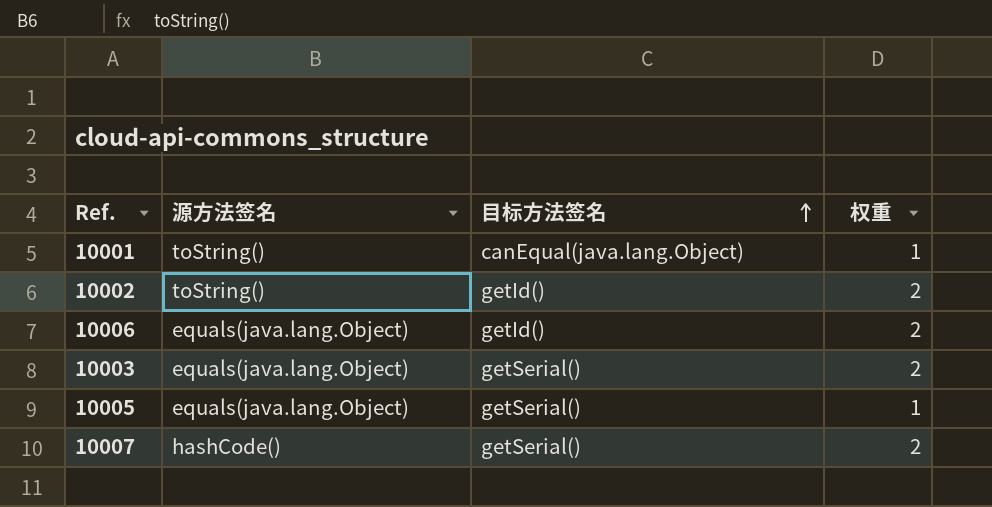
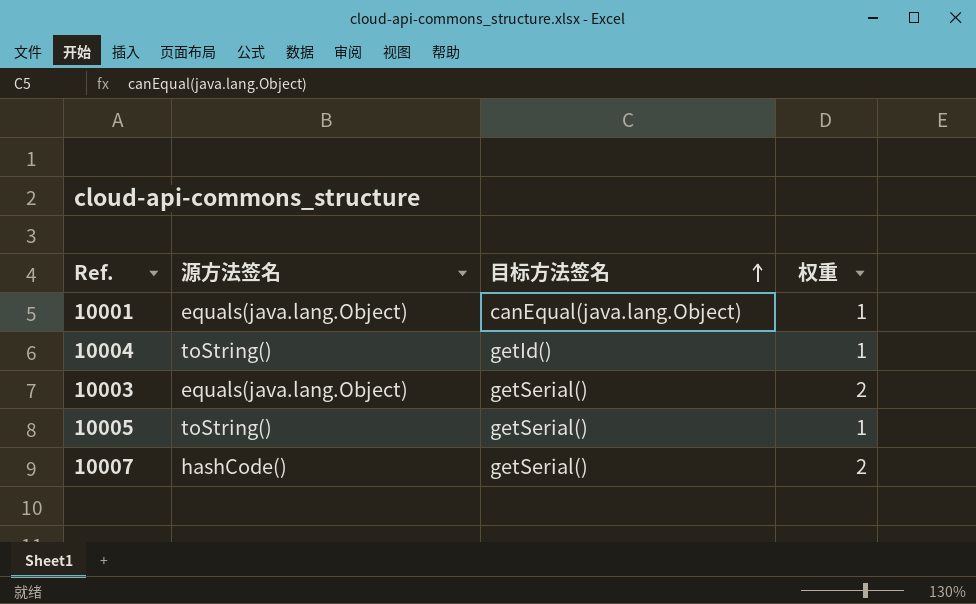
row 10002: toString() | getId() | 2 -> none
row 10006: equals(java.lang.Object) | getId() | 2 -> none
10001 | 源方法签名: toString() -> equals(java.lang.Object)
row 10004: none -> toString() | getId() | 1
10005 | 源方法签名: equals(java.lang.Object) -> toString()

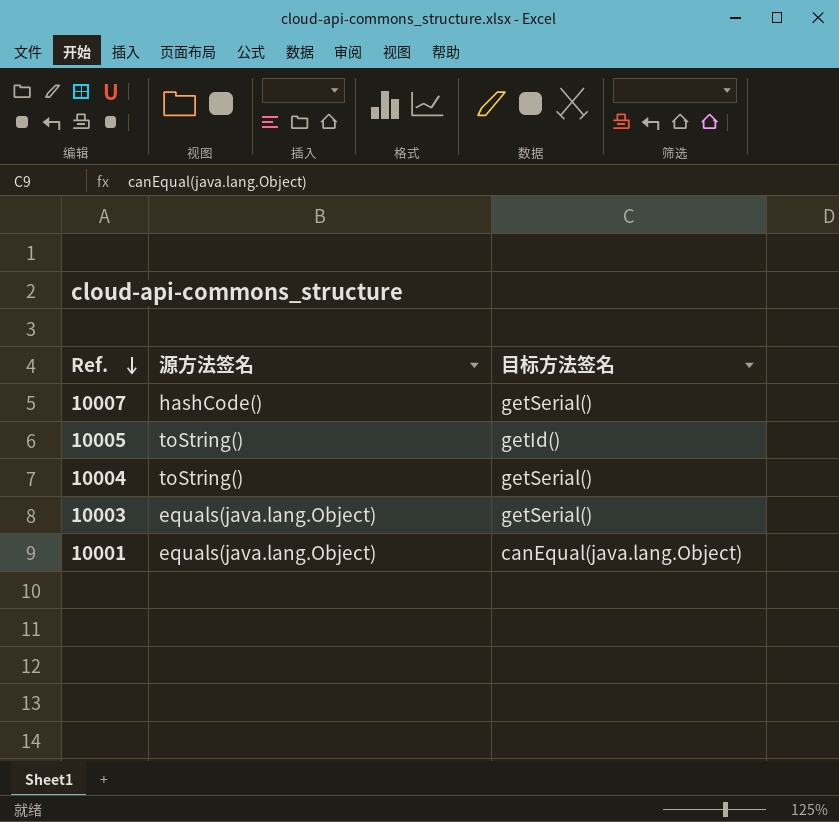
row order: 目标方法签名 ascending -> Ref. descending
column 权重 | position: 4 -> none
10005 | 目标方法签名: getSerial() -> getId()
10004 | 目标方法签名: getId() -> getSerial()

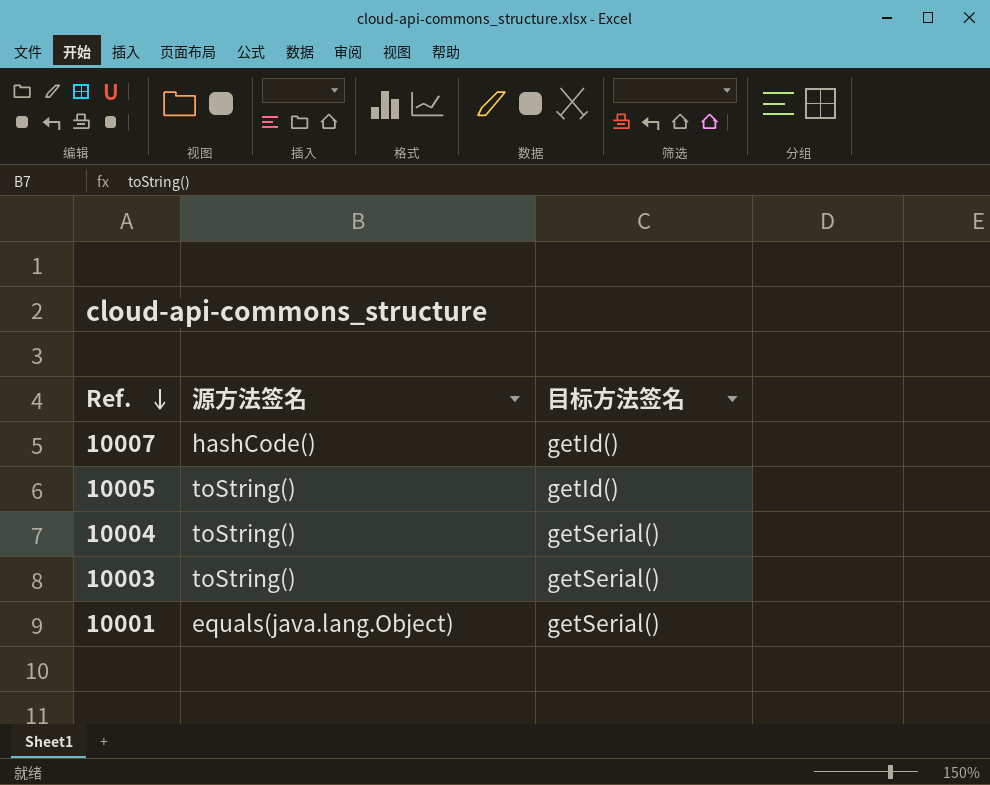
10007 | 目标方法签名: getSerial() -> getId()
10003 | 源方法签名: equals(java.lang.Object) -> toString()
10001 | 目标方法签名: canEqual(java.lang.Object) -> getSerial()

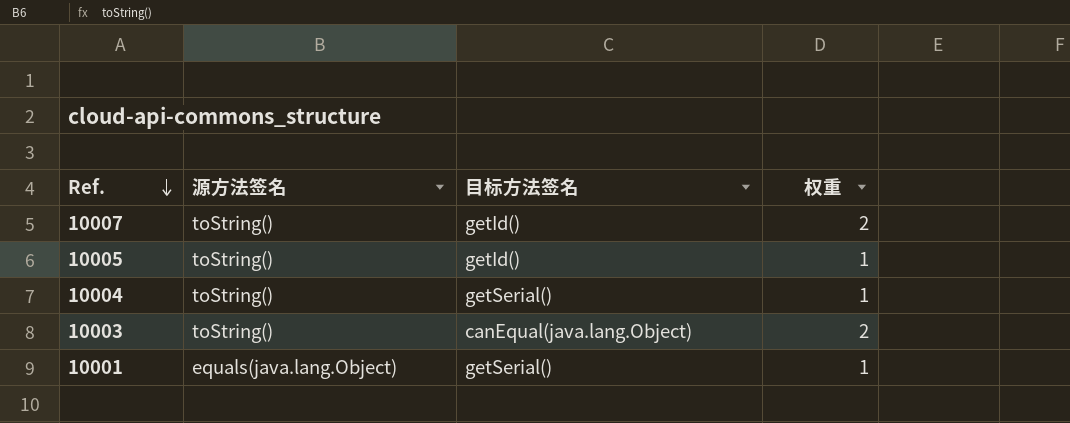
column 权重 | position: none -> 4
10007 | 源方法签名: hashCode() -> toString()
10003 | 目标方法签名: getSerial() -> canEqual(java.lang.Object)

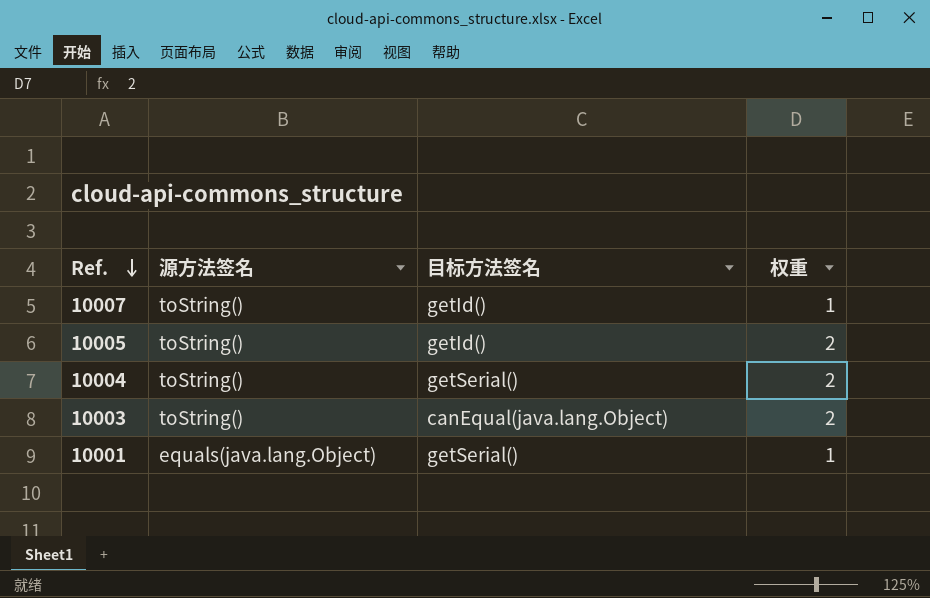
10007 | 权重: 2 -> 1
10005 | 权重: 1 -> 2
10004 | 权重: 1 -> 2

